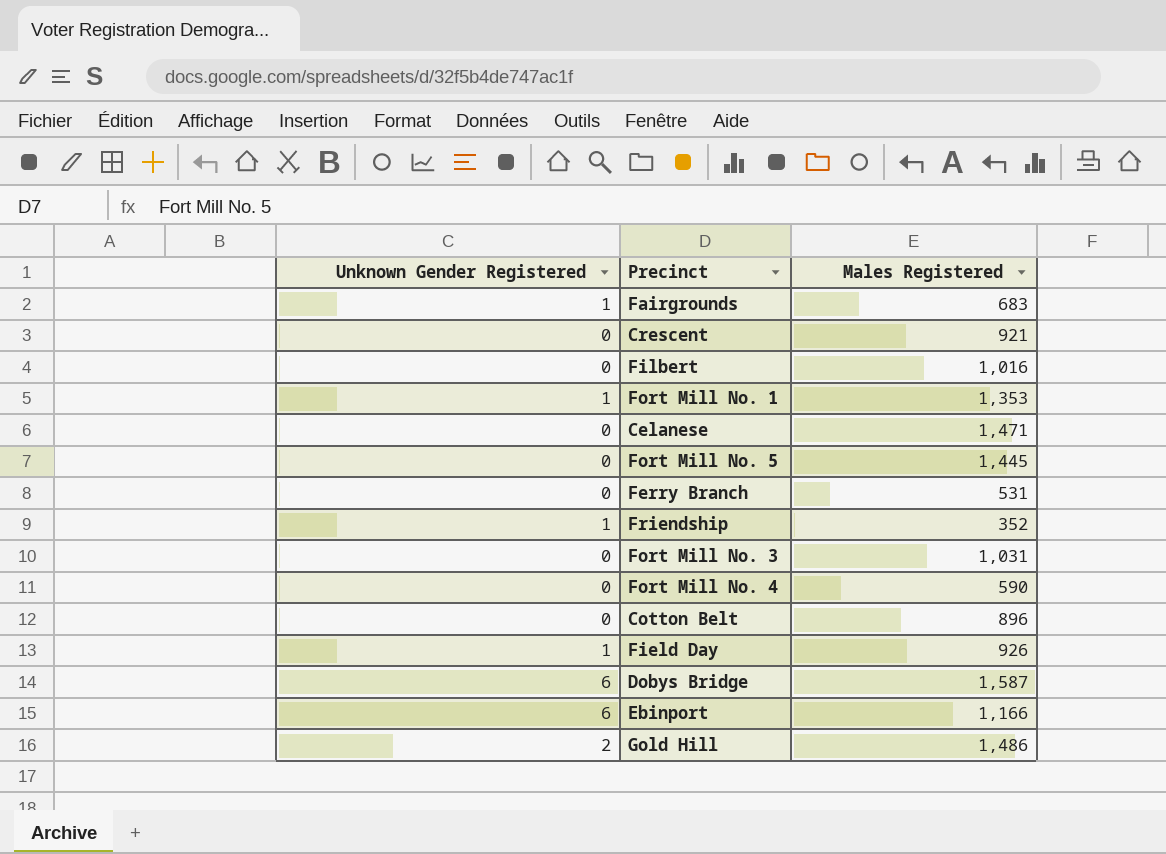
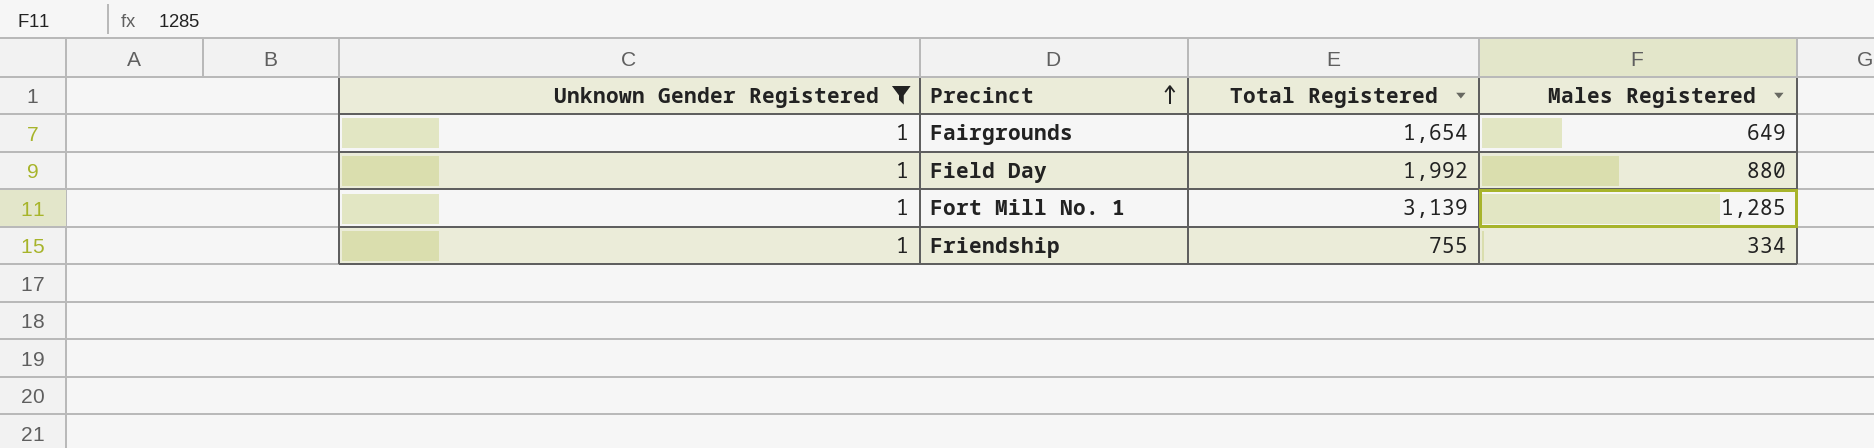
filter: none -> Unknown Gender Registered = 1
row order: none -> Precinct ascending
column Total Registered | position: none -> 3
Fairgrounds | Males Registered: 683 -> 649
Field Day | Males Registered: 926 -> 880
Fort Mill No. 1 | Males Registered: 1,353 -> 1,285
Friendship | Males Registered: 352 -> 334

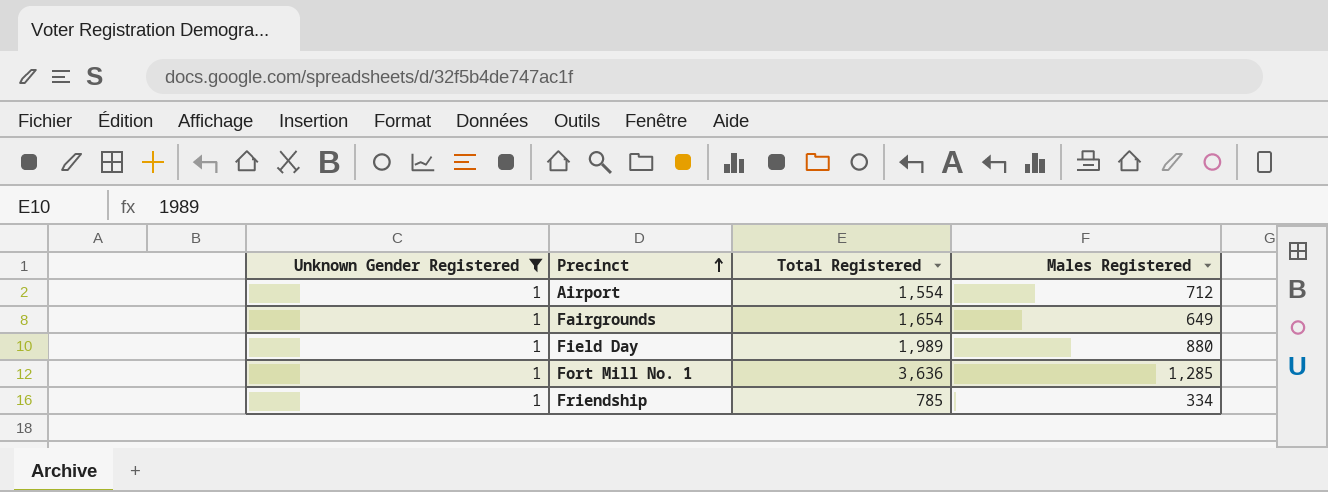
row Airport: none -> 1 | 1,554 | 712
Field Day | Total Registered: 1,992 -> 1,989
Fort Mill No. 1 | Total Registered: 3,139 -> 3,636
Friendship | Total Registered: 755 -> 785

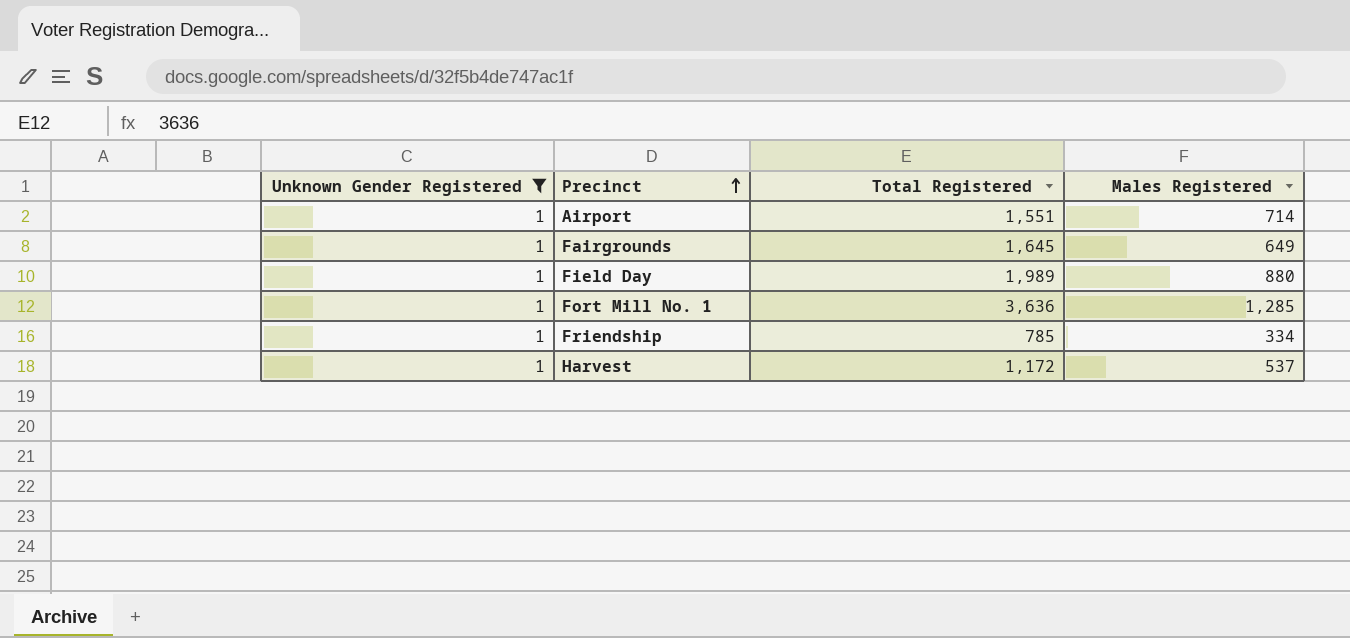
Airport | Total Registered: 1,554 -> 1,551
Airport | Males Registered: 712 -> 714
Fairgrounds | Total Registered: 1,654 -> 1,645
row Harvest: none -> 1 | 1,172 | 537

